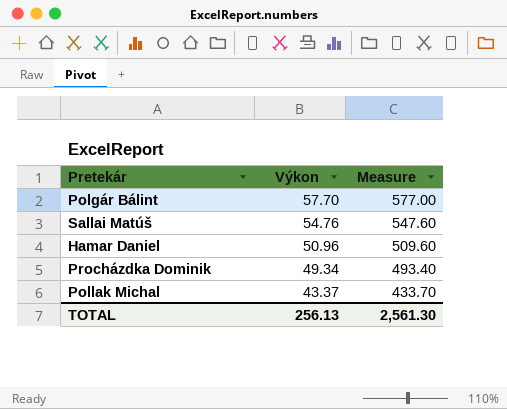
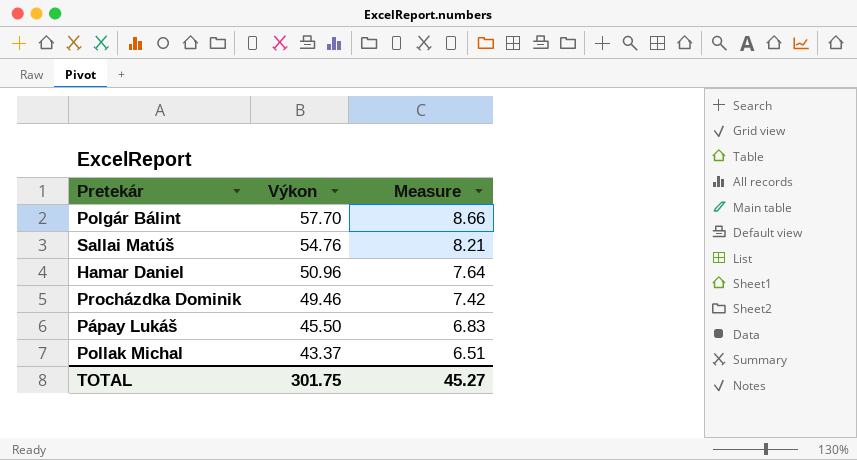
column Measure | formula: [Výkon] * 10 -> [Výkon] * 0.15
Procházdka Dominik | Výkon: 49.34 -> 49.46
row Pápay Lukáš: none -> 45.50 | 6.83
TOTAL | Výkon: 256.13 -> 301.75
TOTAL | Measure: 2,561.30 -> 45.27

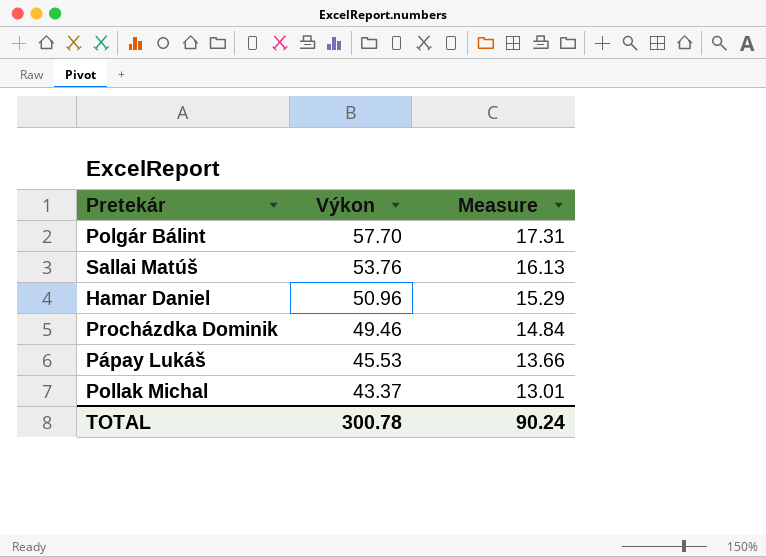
column Measure | formula: [Výkon] * 0.15 -> [Výkon] * 0.3
Sallai Matúš | Výkon: 54.76 -> 53.76
Pápay Lukáš | Výkon: 45.50 -> 45.53
TOTAL | Výkon: 301.75 -> 300.78
TOTAL | Measure: 45.27 -> 90.24

